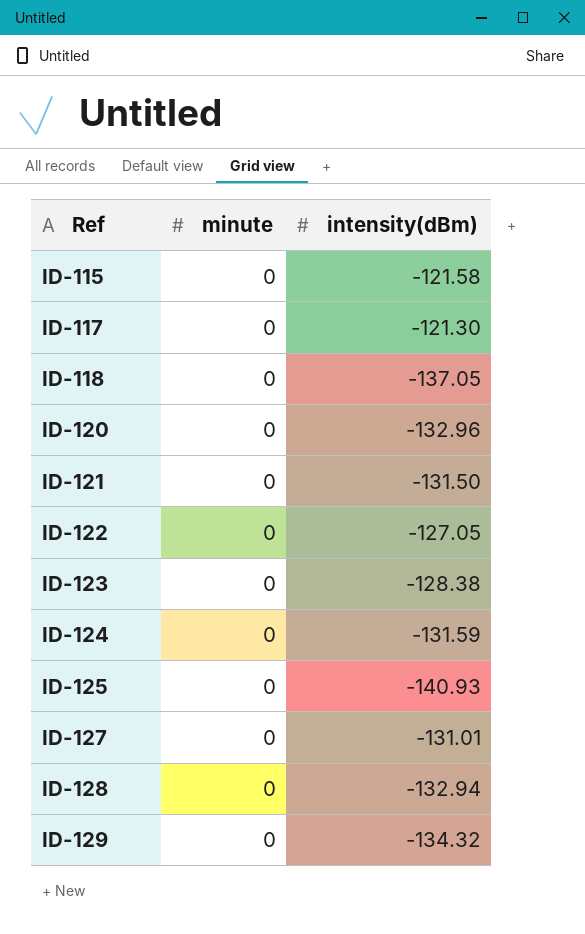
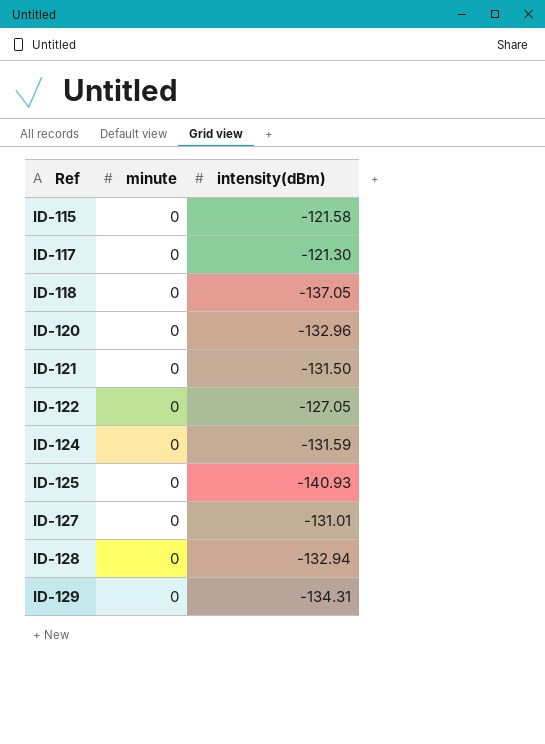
row ID-123: 0 | -128.38 -> none
ID-129 | intensity(dBm): -134.32 -> -134.31

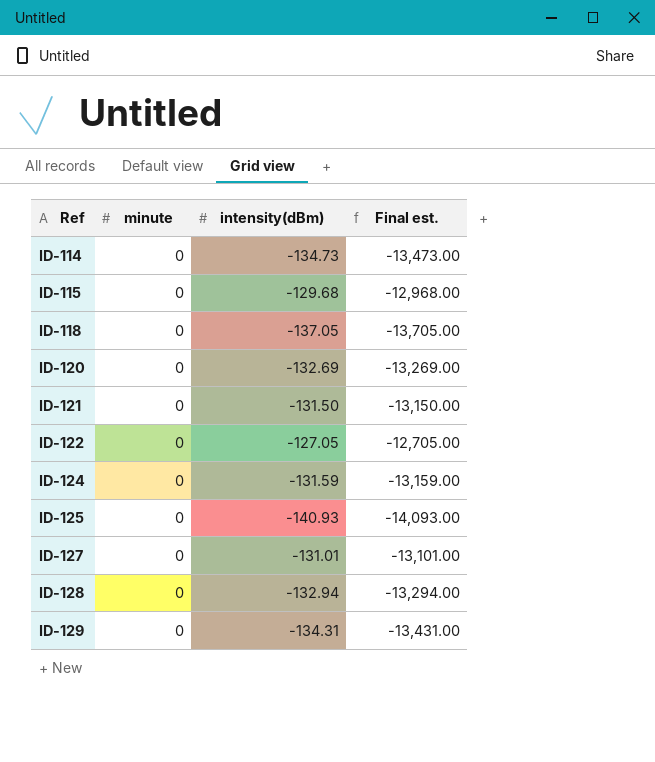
column Final est. | formula: none -> [intensity(dBm)] * 100
row ID-117: 0 | -121.30 -> none
row ID-114: none -> 0 | -134.73 | -13,473.00
ID-115 | intensity(dBm): -121.58 -> -129.68
ID-120 | intensity(dBm): -132.96 -> -132.69

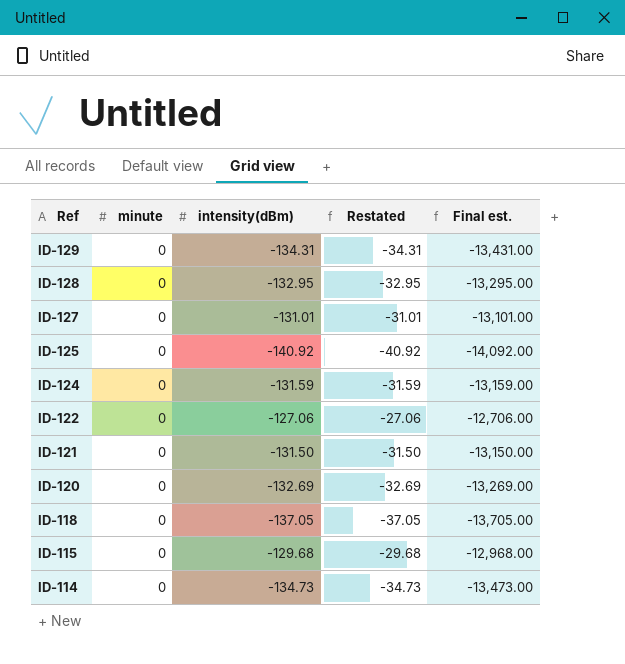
row order: Ref ascending -> Ref descending
column Restated | formula: none -> [intensity(dBm)] + 100
ID-128 | intensity(dBm): -132.94 -> -132.95
ID-128 | Final est.: -13,294.00 -> -13,295.00
ID-125 | intensity(dBm): -140.93 -> -140.92
ID-125 | Final est.: -14,093.00 -> -14,092.00
ID-122 | intensity(dBm): -127.05 -> -127.06
ID-122 | Final est.: -12,705.00 -> -12,706.00

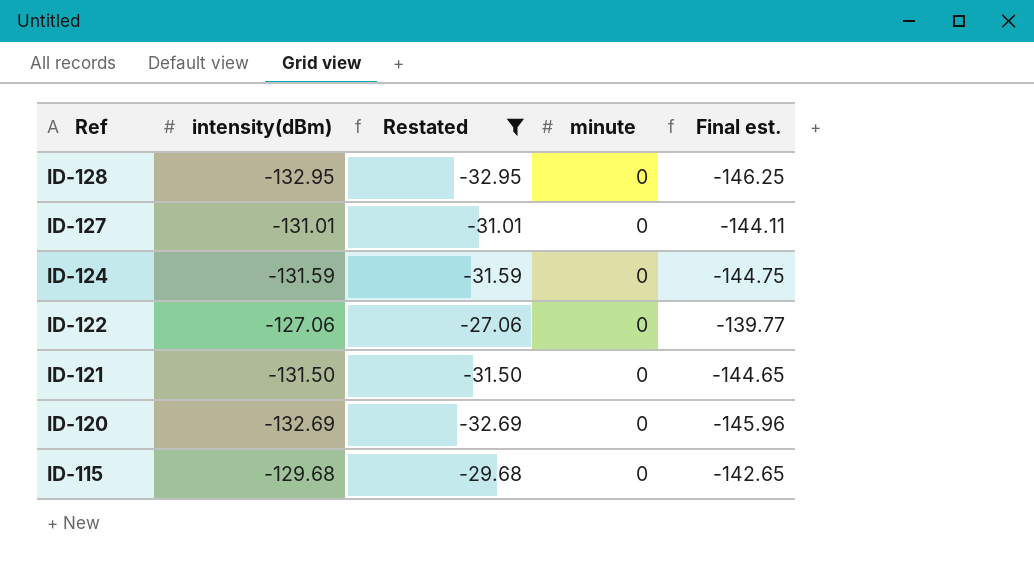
filter: none -> Restated >= -32.95
column minute | position: 2 -> 4
column Final est. | formula: [intensity(dBm)] * 100 -> [intensity(dBm)] * 1.1

